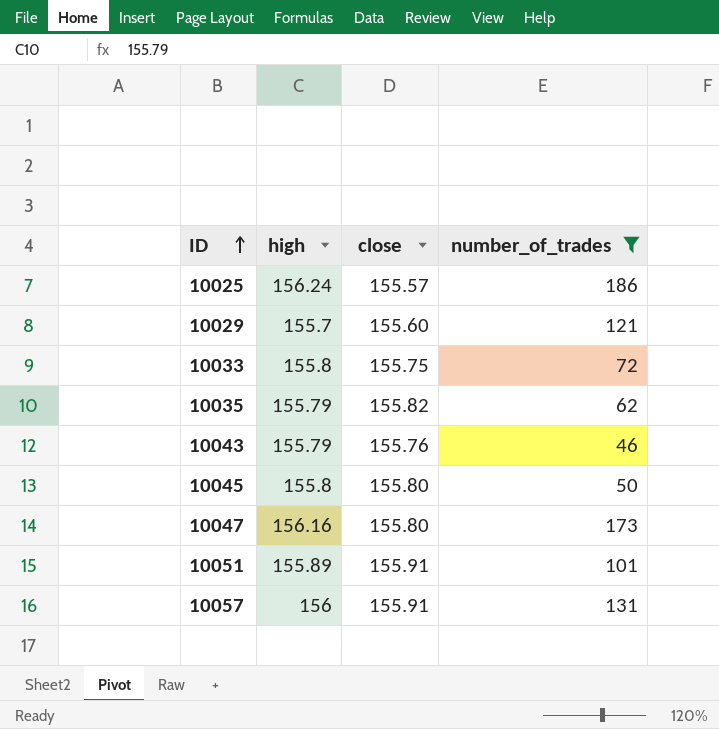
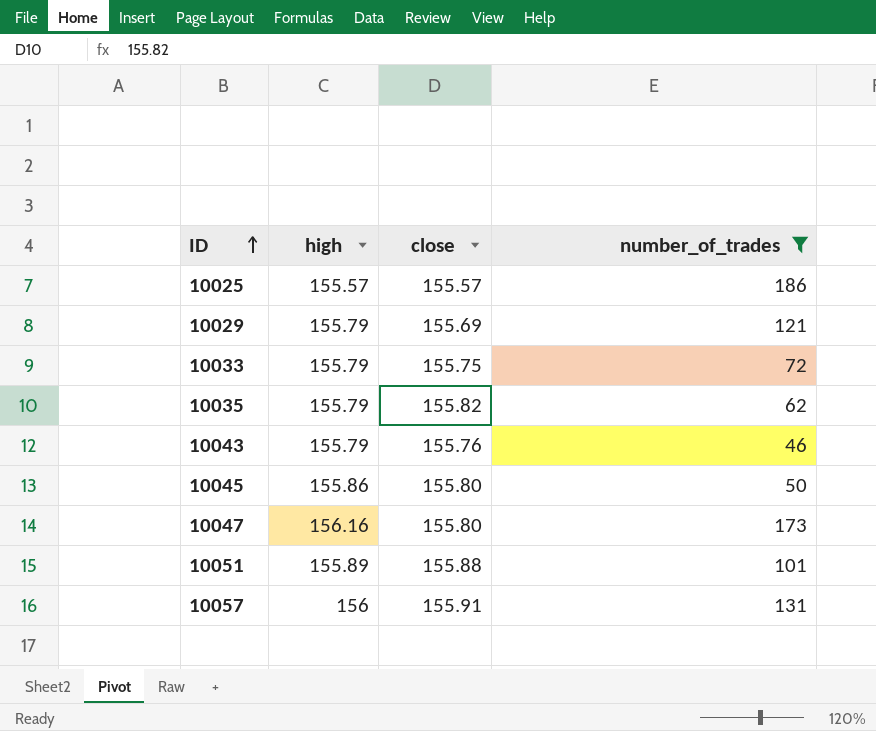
10025 | high: 156.24 -> 155.57
10029 | high: 155.7 -> 155.79
10029 | close: 155.60 -> 155.69
10033 | high: 155.8 -> 155.79
10045 | high: 155.8 -> 155.86
10051 | close: 155.91 -> 155.88

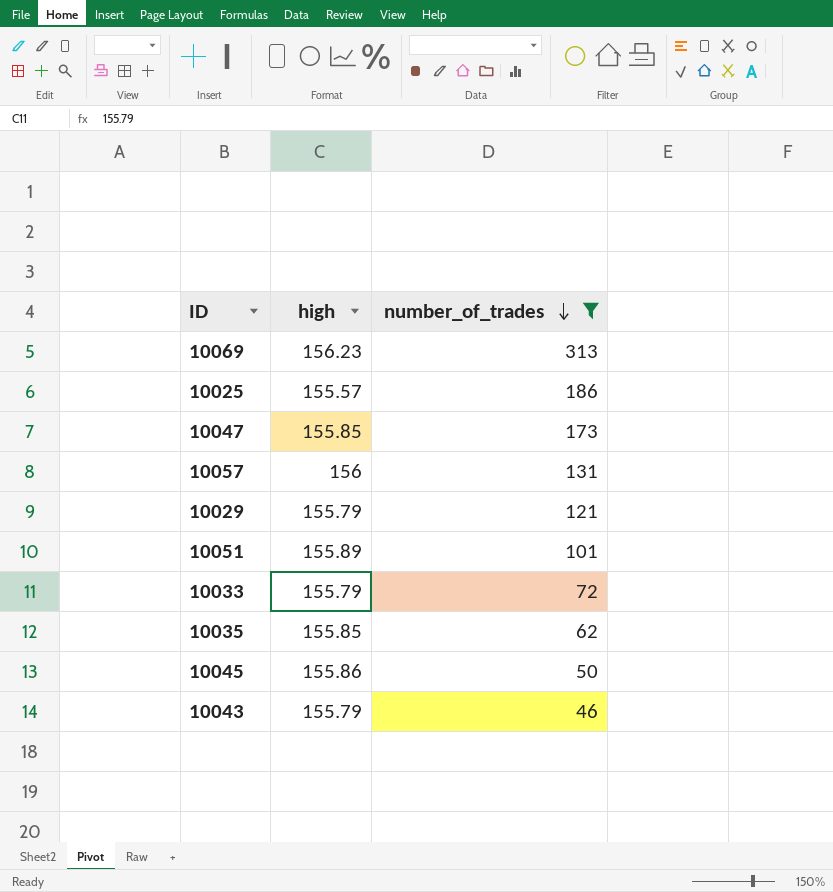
row order: ID ascending -> number_of_trades descending
column close | position: 3 -> none
row 10069: none -> 156.23 | 313
10047 | high: 156.16 -> 155.85
10035 | high: 155.79 -> 155.85

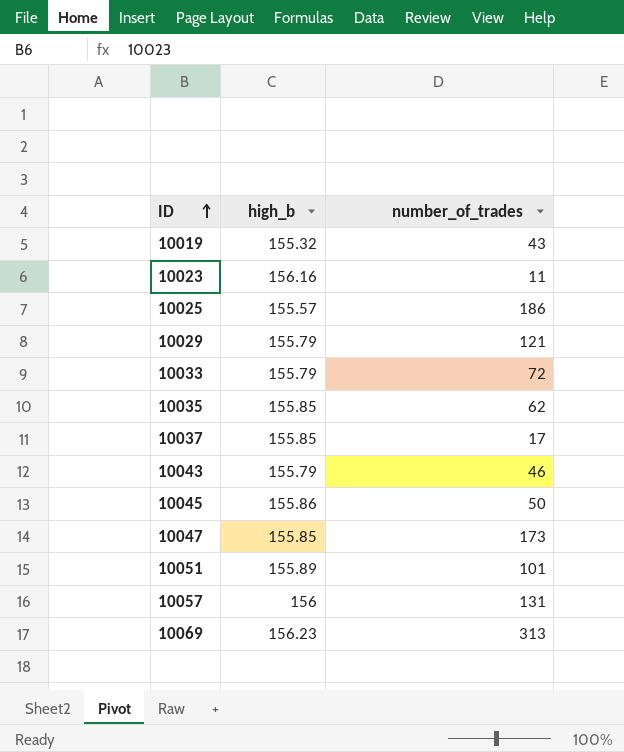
filter: number_of_trades >= 46 -> none
row order: number_of_trades descending -> ID ascending
column name: high -> high_b

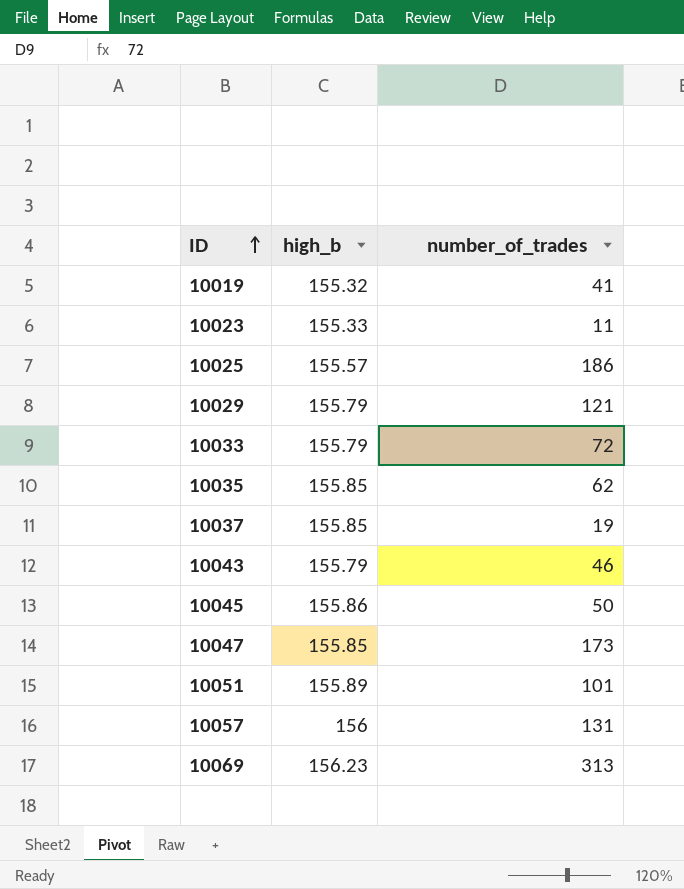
10019 | number_of_trades: 43 -> 41
10023 | high_b: 156.16 -> 155.33
10037 | number_of_trades: 17 -> 19

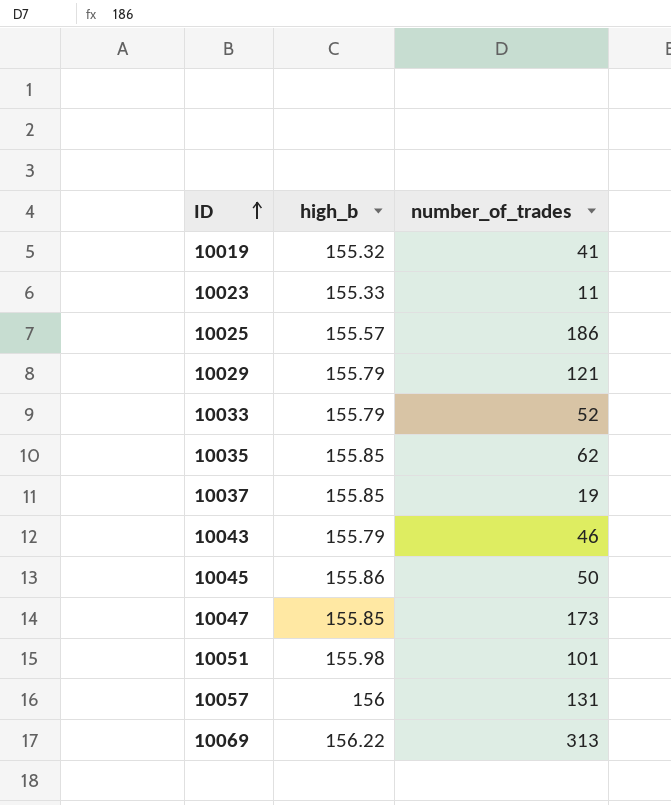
10033 | number_of_trades: 72 -> 52
10051 | high_b: 155.89 -> 155.98
10069 | high_b: 156.23 -> 156.22

